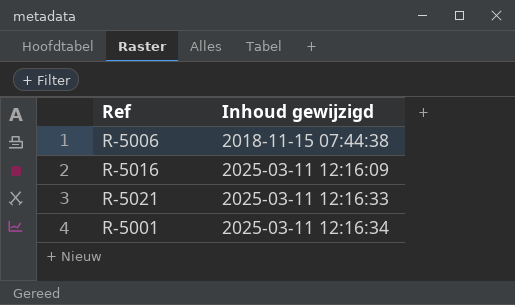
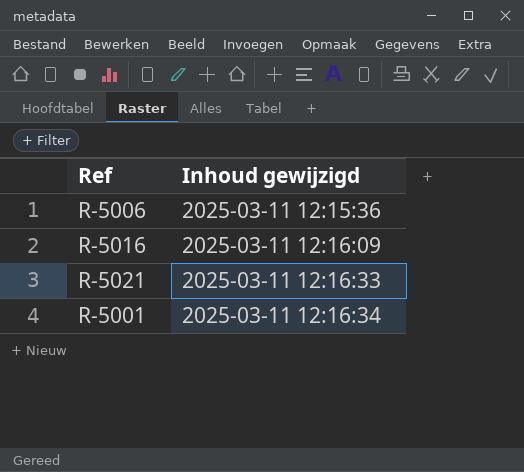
R-5006 | Inhoud gewijzigd: 2018-11-15 07:44:38 -> 2025-03-11 12:15:36

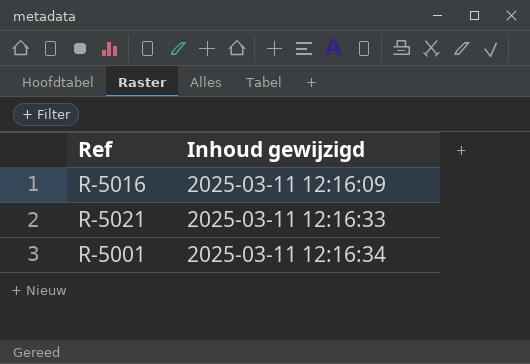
row R-5006: 2025-03-11 12:15:36 -> none

